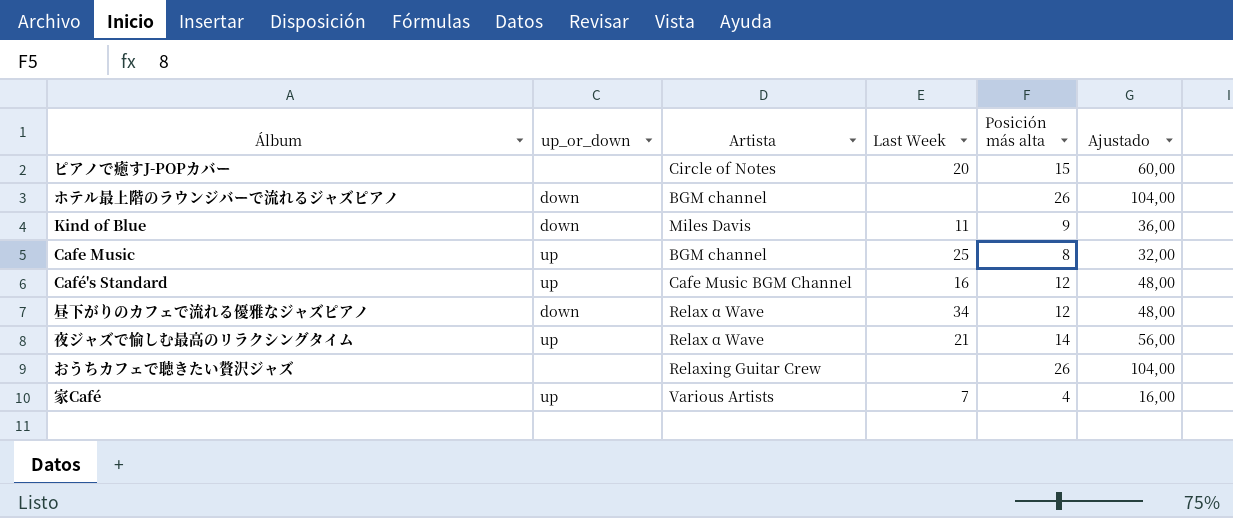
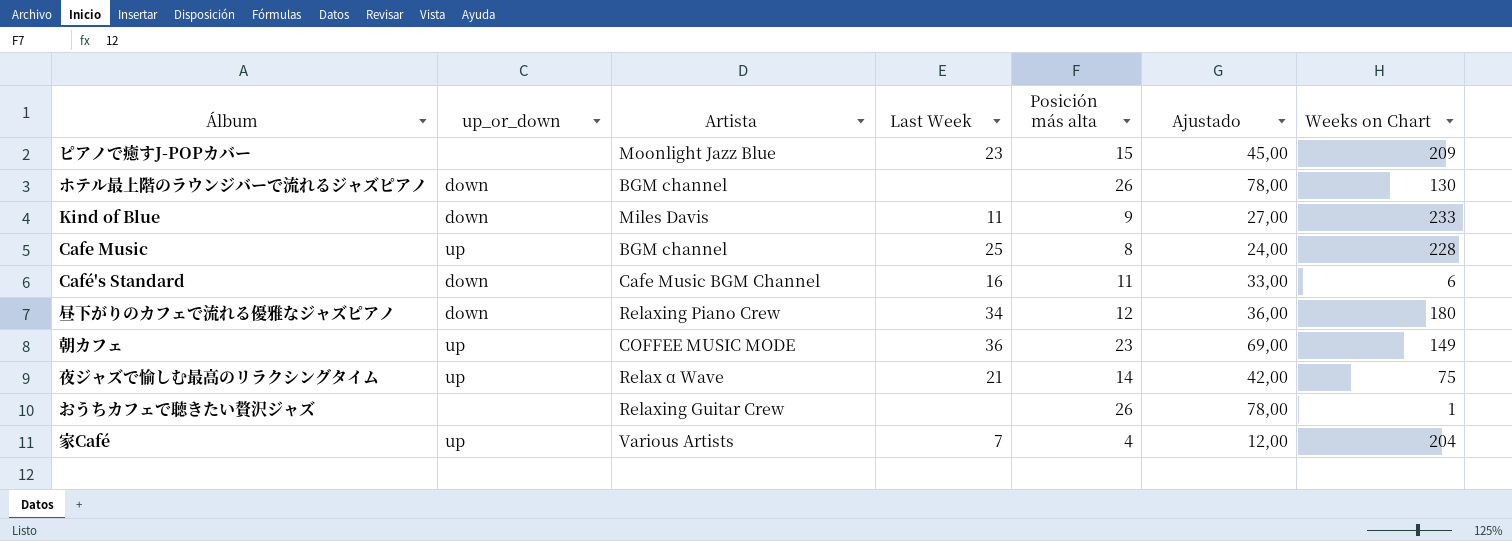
column Ajustado | formula: [Posición más alta] * 4 -> [Posición más alta] * 3
column Weeks on Chart | position: none -> 7
ピアノで癒すJ-POPカバー | Artista: Circle of Notes -> Moonlight Jazz Blue
ピアノで癒すJ-POPカバー | Last Week: 20 -> 23
Café's Standard | up_or_down: up -> down
Café's Standard | Posición más alta: 12 -> 11
昼下がりのカフェで流れる優雅なジャズピアノ | Artista: Relax α Wave -> Relaxing Piano Crew
row 朝カフェ: none -> up | COFFEE MUSIC MODE | 36 | 23 | 69,00 | 149

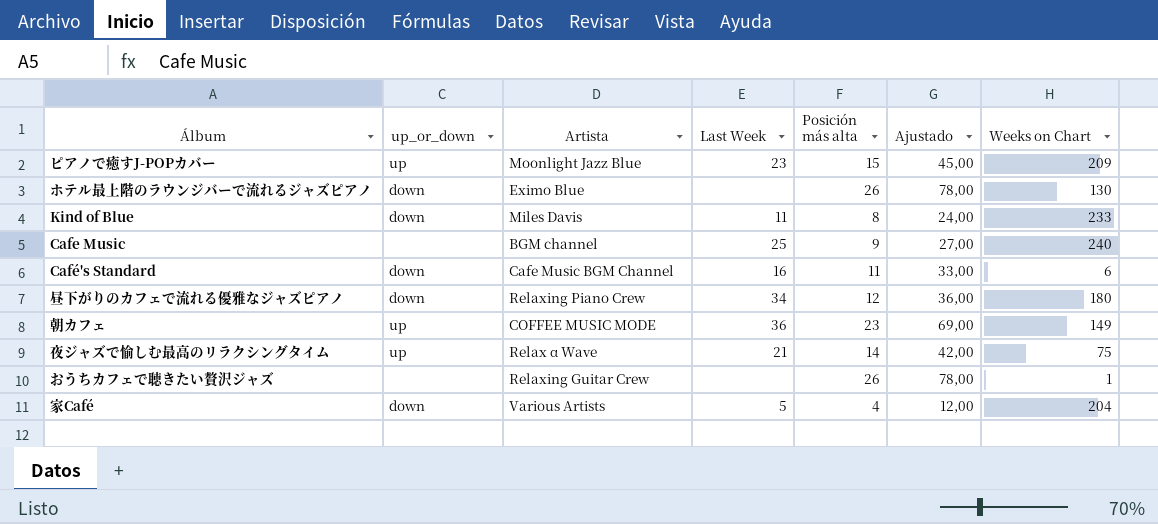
ピアノで癒すJ-POPカバー | up_or_down: none -> up
ホテル最上階のラウンジバーで流れるジャズピアノ | Artista: BGM channel -> Eximo Blue
Kind of Blue | Posición más alta: 9 -> 8
Kind of Blue | Ajustado: 27,00 -> 24,00
Cafe Music | up_or_down: up -> none
Cafe Music | Posición más alta: 8 -> 9
Cafe Music | Ajustado: 24,00 -> 27,00
Cafe Music | Weeks on Chart: 228 -> 240
家Café | up_or_down: up -> down
家Café | Last Week: 7 -> 5

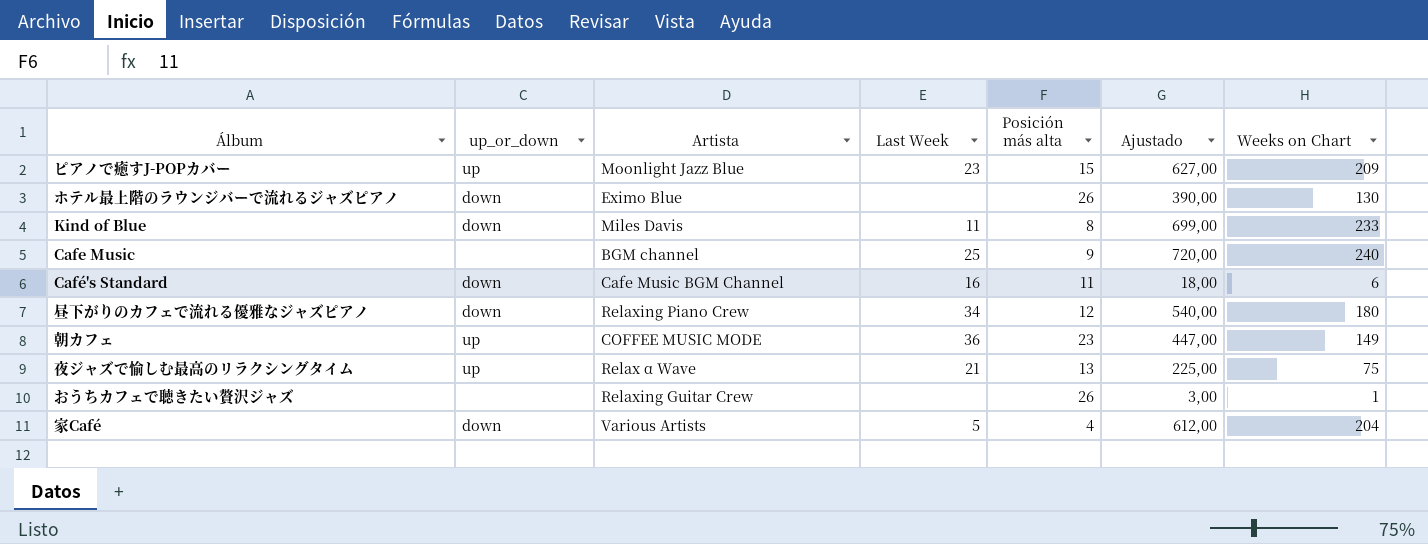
column Ajustado | formula: [Posición más alta] * 3 -> [Weeks on Chart] * 3
夜ジャズで愉しむ最高のリラクシングタイム | Posición más alta: 14 -> 13

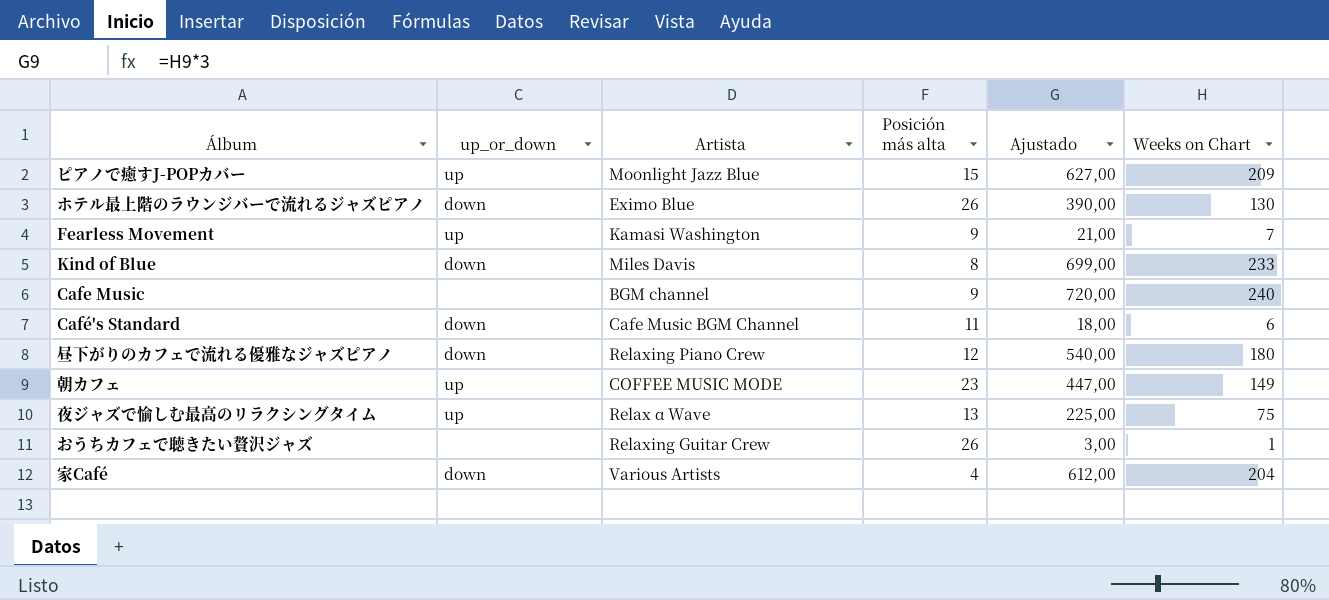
column Last Week | position: 4 -> none
row Fearless Movement: none -> up | Kamasi Washington | 9 | 21,00 | 7

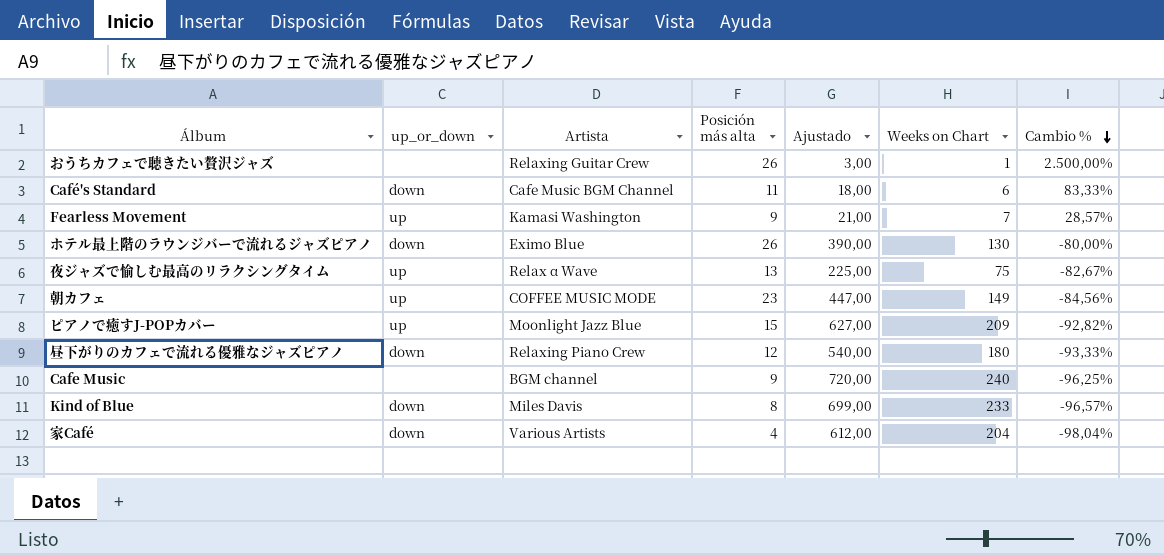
row order: none -> Cambio % descending
column Cambio % | formula: none -> ([Posición más alta] - [Weeks on Chart]) / [Weeks on Chart]

